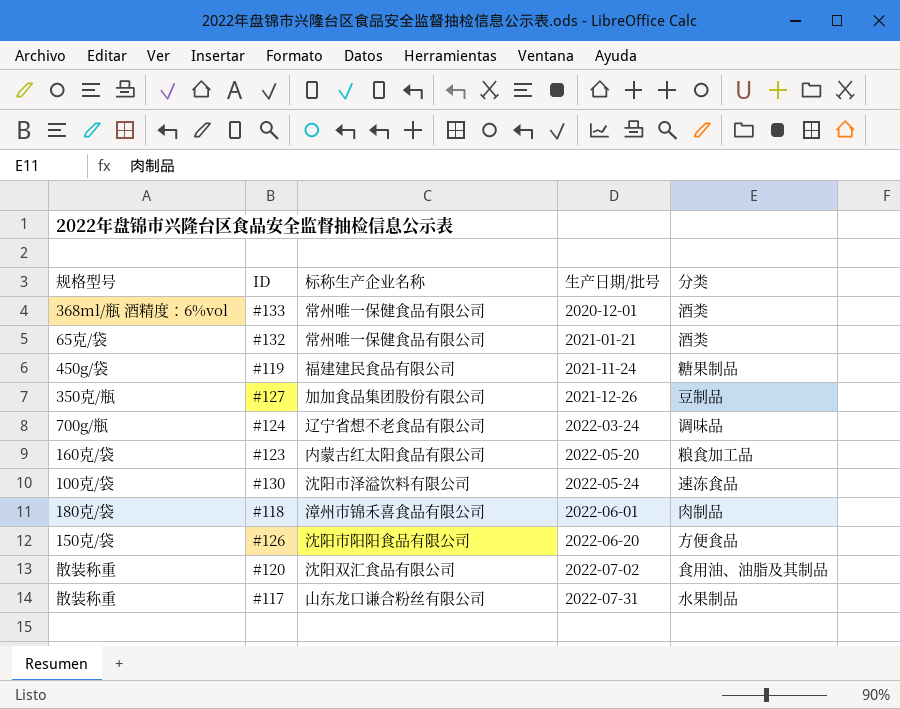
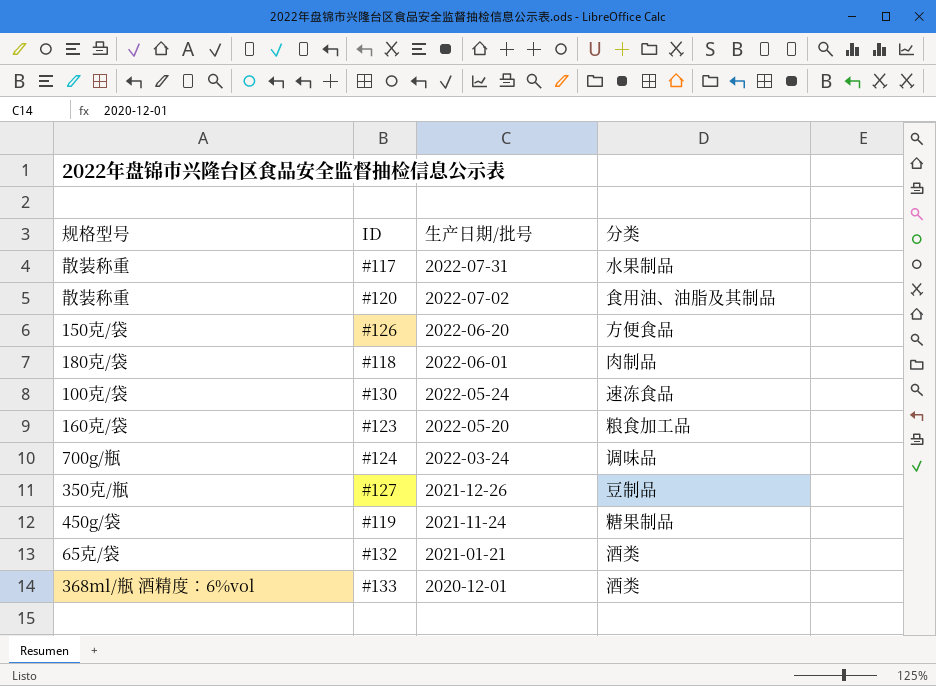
row order: 生产日期/批号 ascending -> 生产日期/批号 descending
column 标称生产企业名称 | position: 3 -> none

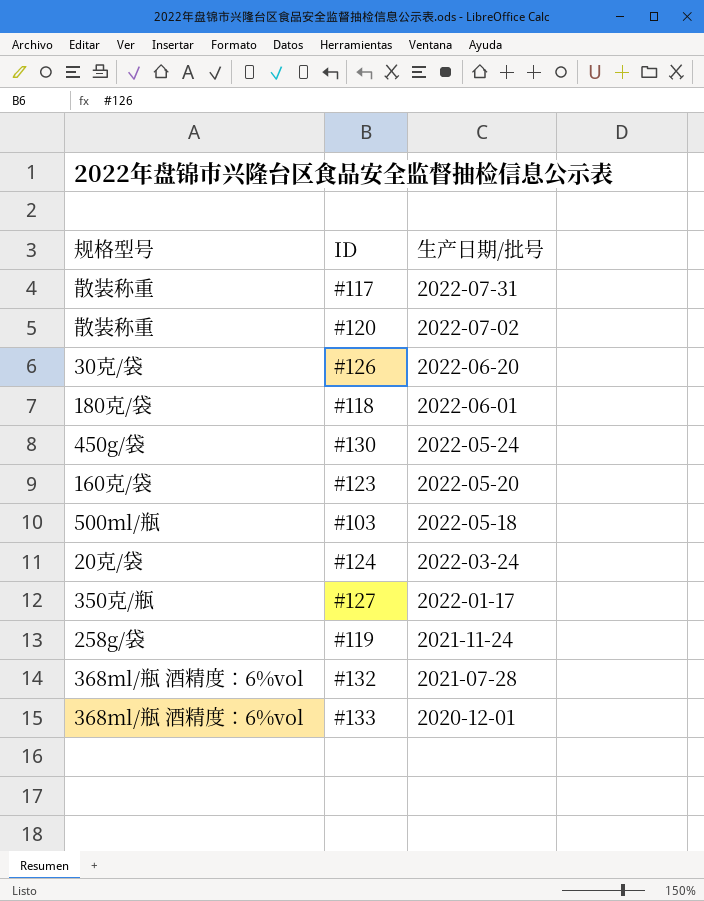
column 分类 | position: 4 -> none
#126 | 规格型号: 150克/袋 -> 30克/袋
#130 | 规格型号: 100克/袋 -> 450g/袋
row #103: none -> 500ml/瓶 | 2022-05-18
#124 | 规格型号: 700g/瓶 -> 20克/袋
#127 | 生产日期/批号: 2021-12-26 -> 2022-01-17
#119 | 规格型号: 450g/袋 -> 258g/袋
#132 | 规格型号: 65克/袋 -> 368ml/瓶 酒精度：6%vol
#132 | 生产日期/批号: 2021-01-21 -> 2021-07-28

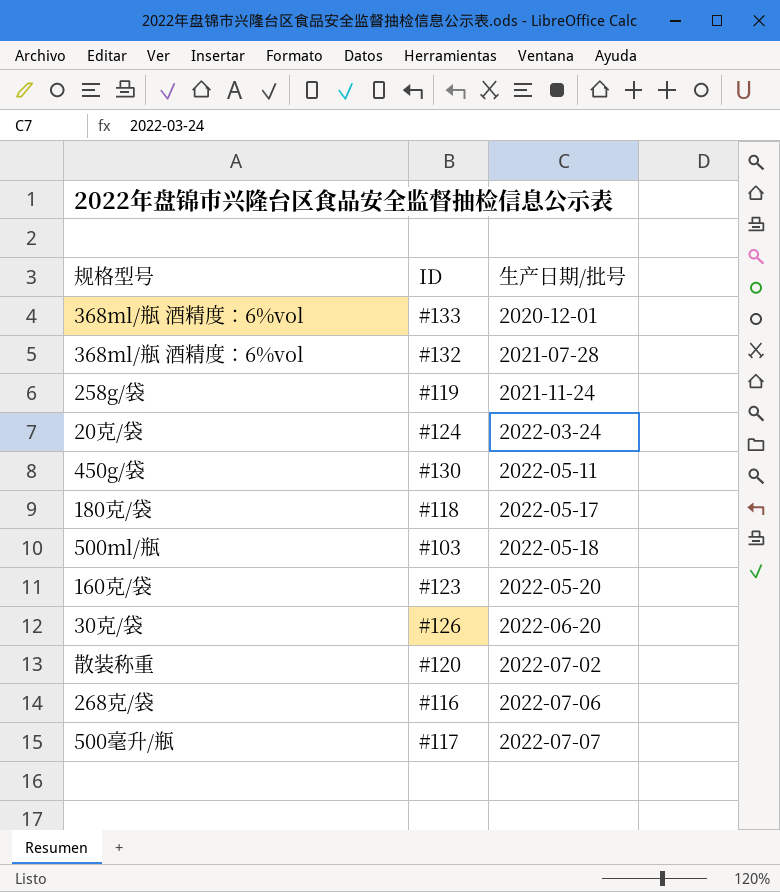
row order: 生产日期/批号 descending -> 生产日期/批号 ascending
row #127: 350克/瓶 | 2022-01-17 -> none
#130 | 生产日期/批号: 2022-05-24 -> 2022-05-11
#118 | 生产日期/批号: 2022-06-01 -> 2022-05-17
row #116: none -> 268克/袋 | 2022-07-06
#117 | 规格型号: 散装称重 -> 500毫升/瓶
#117 | 生产日期/批号: 2022-07-31 -> 2022-07-07

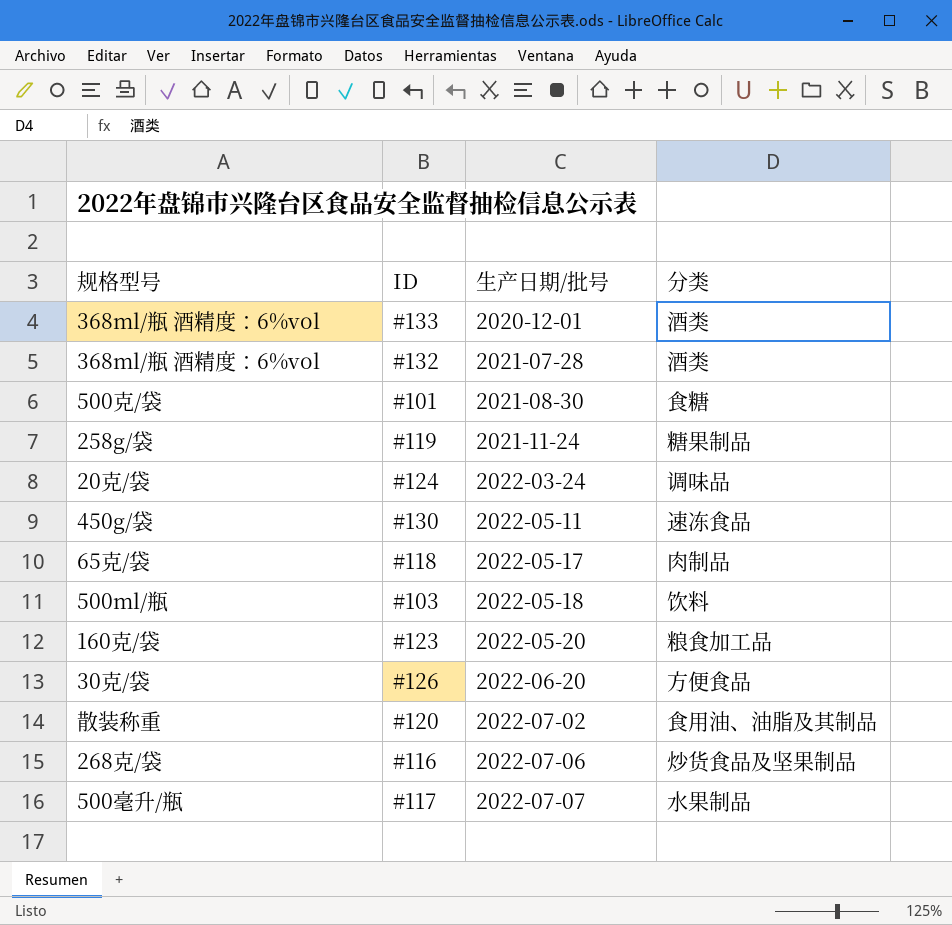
column 分类 | position: none -> 4
row #101: none -> 500克/袋 | 2021-08-30 | 食糖
#118 | 规格型号: 180克/袋 -> 65克/袋

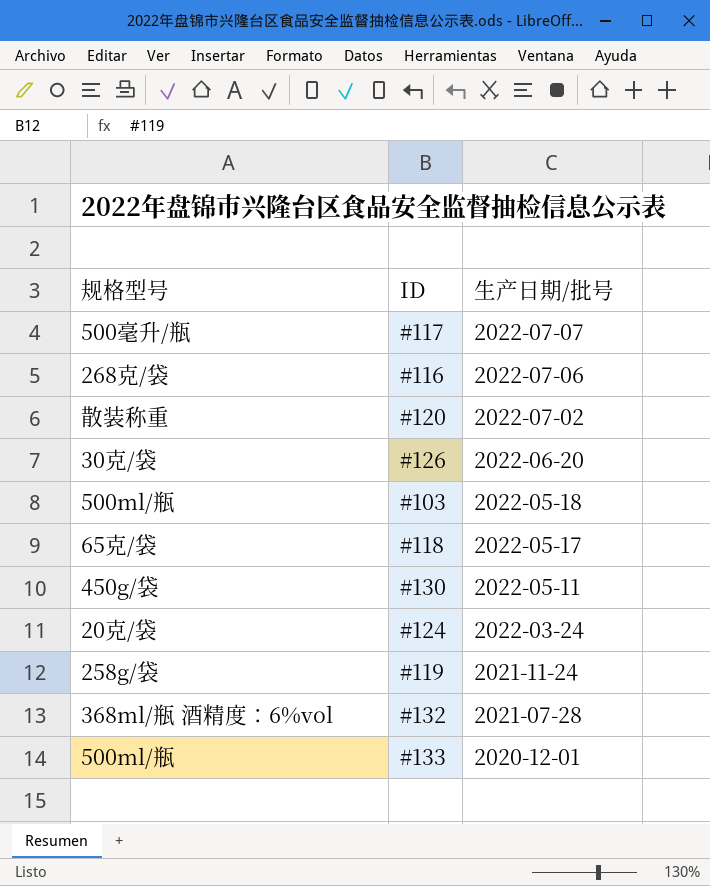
row order: 生产日期/批号 ascending -> 生产日期/批号 descending
column 分类 | position: 4 -> none
row #101: 500克/袋 | 2021-08-30 | 食糖 -> none
row #123: 160克/袋 | 2022-05-20 | 粮食加工品 -> none
#133 | 规格型号: 368ml/瓶 酒精度：6%vol -> 500ml/瓶

